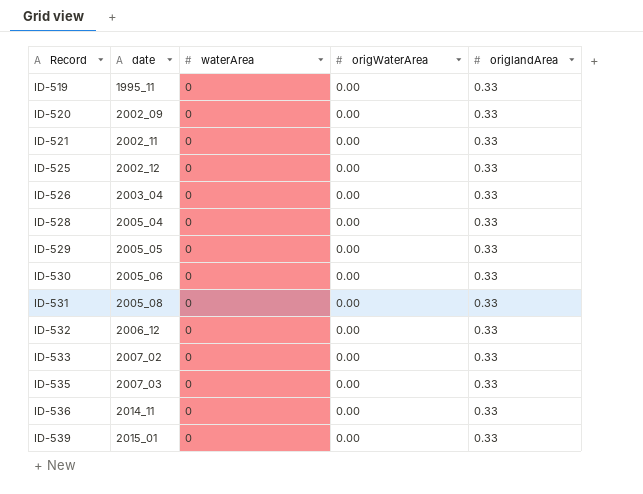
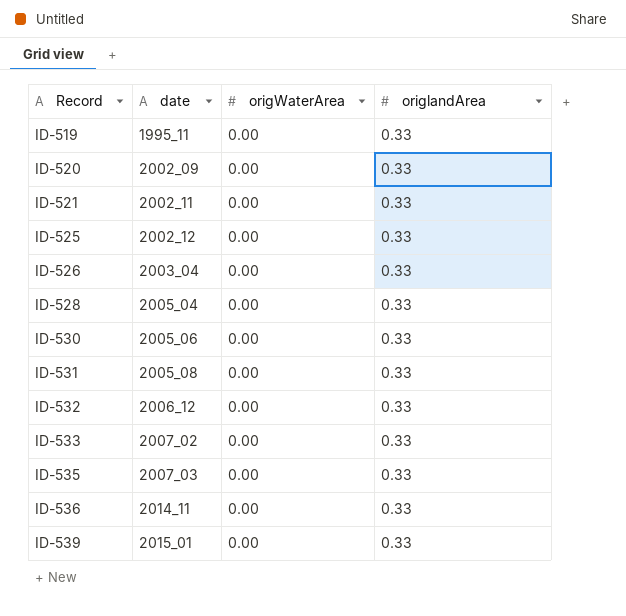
column waterArea | position: 3 -> none
row ID-529: 2005_05 | 0 | 0.00 | 0.33 -> none

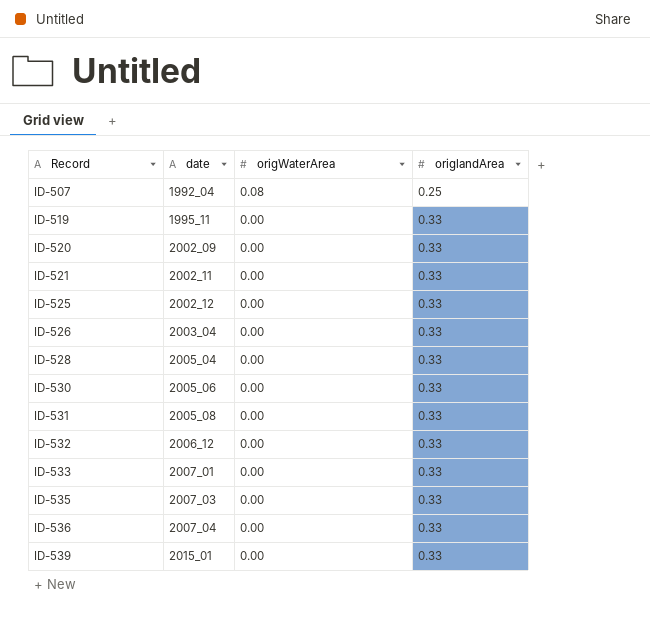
row ID-507: none -> 1992_04 | 0.08 | 0.25
ID-533 | date: 2007_02 -> 2007_01
ID-536 | date: 2014_11 -> 2007_04

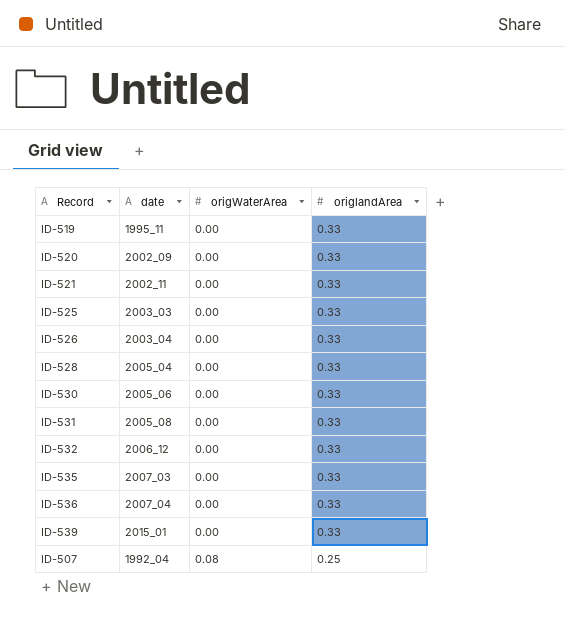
row order: Record ascending -> origWaterArea ascending
row ID-533: 2007_01 | 0.00 | 0.33 -> none
ID-525 | date: 2002_12 -> 2003_03

